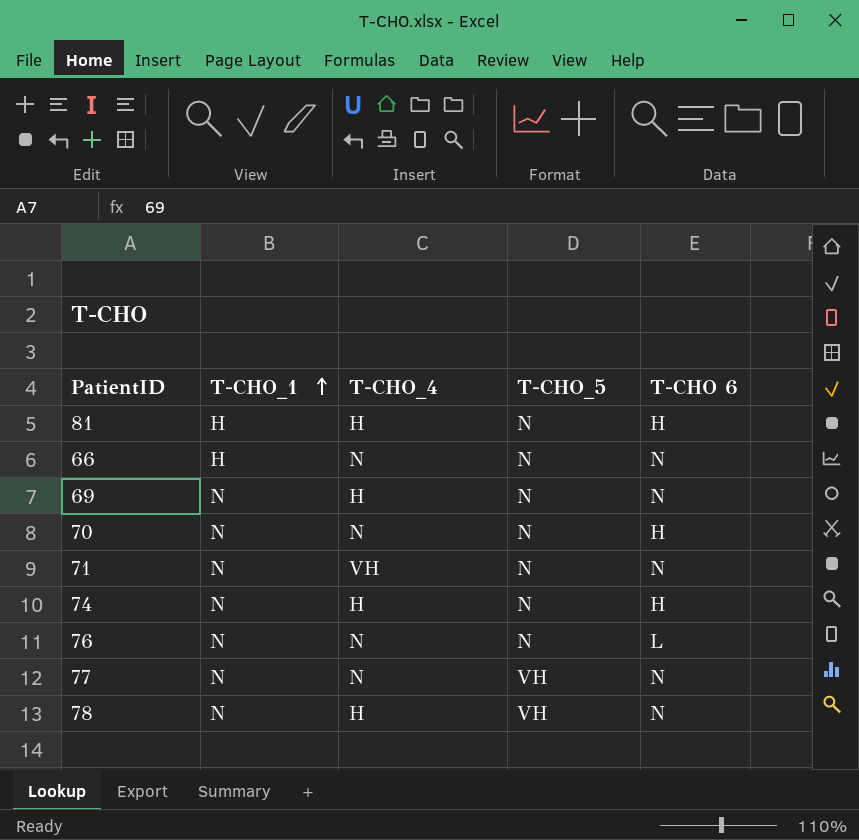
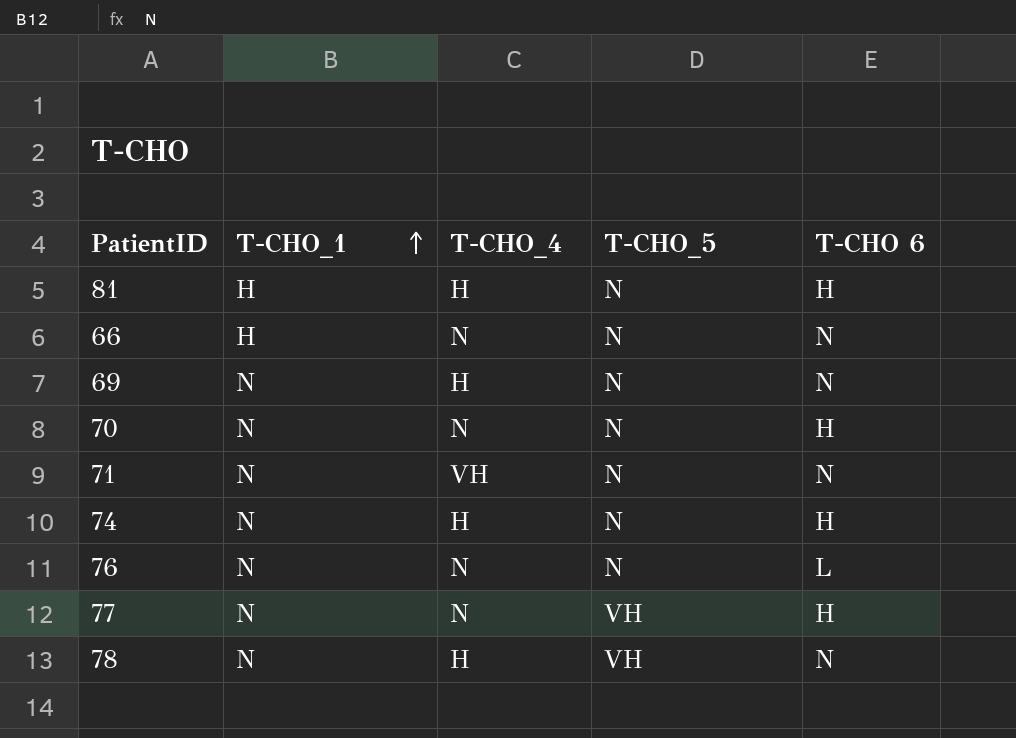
77 | T-CHO 6: N -> H

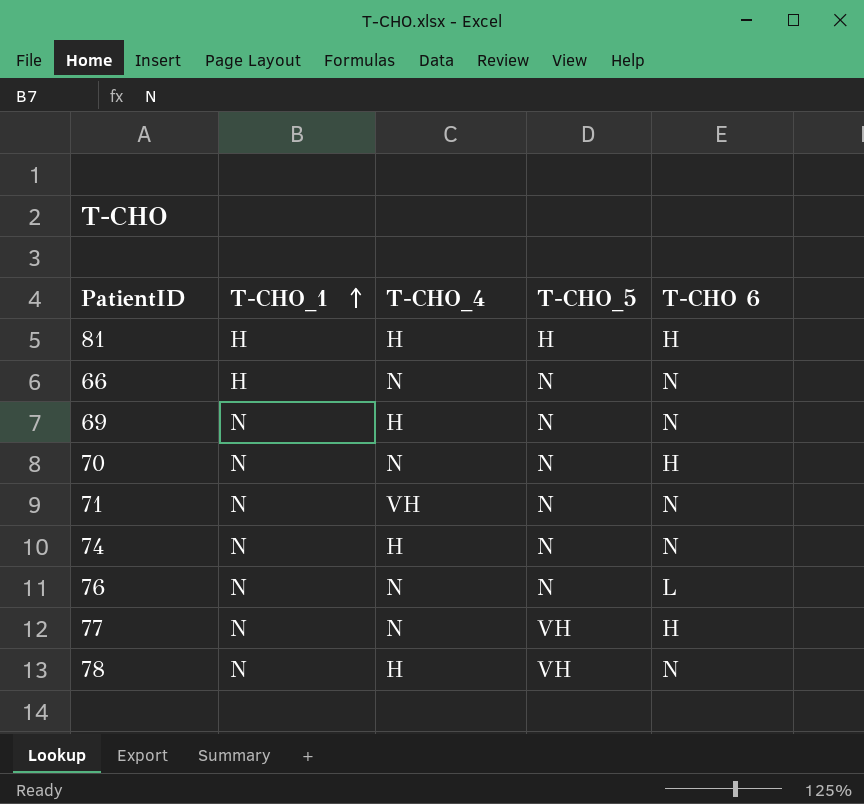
81 | T-CHO_5: N -> H
74 | T-CHO 6: H -> N

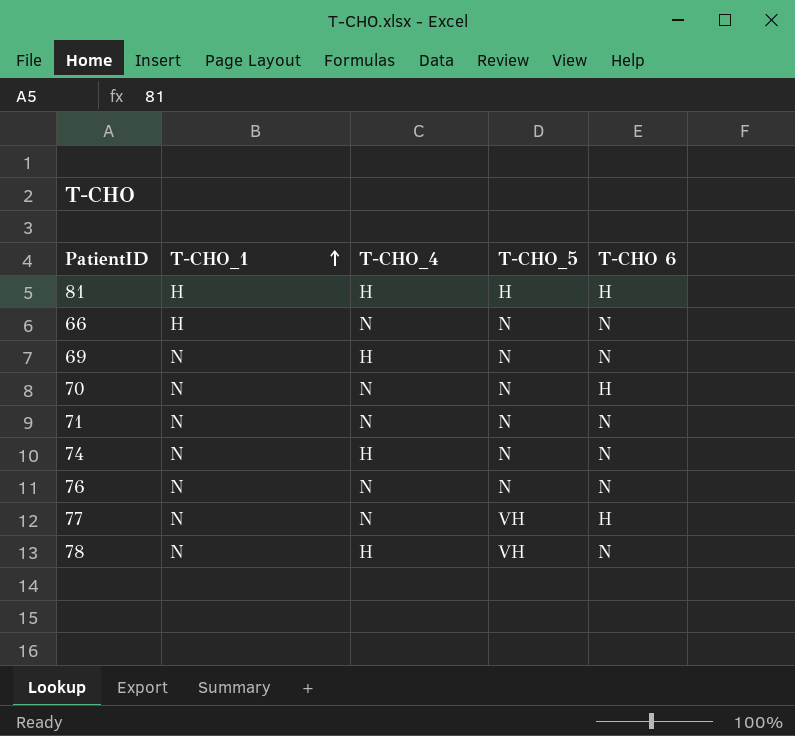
71 | T-CHO_4: VH -> N
76 | T-CHO 6: L -> N

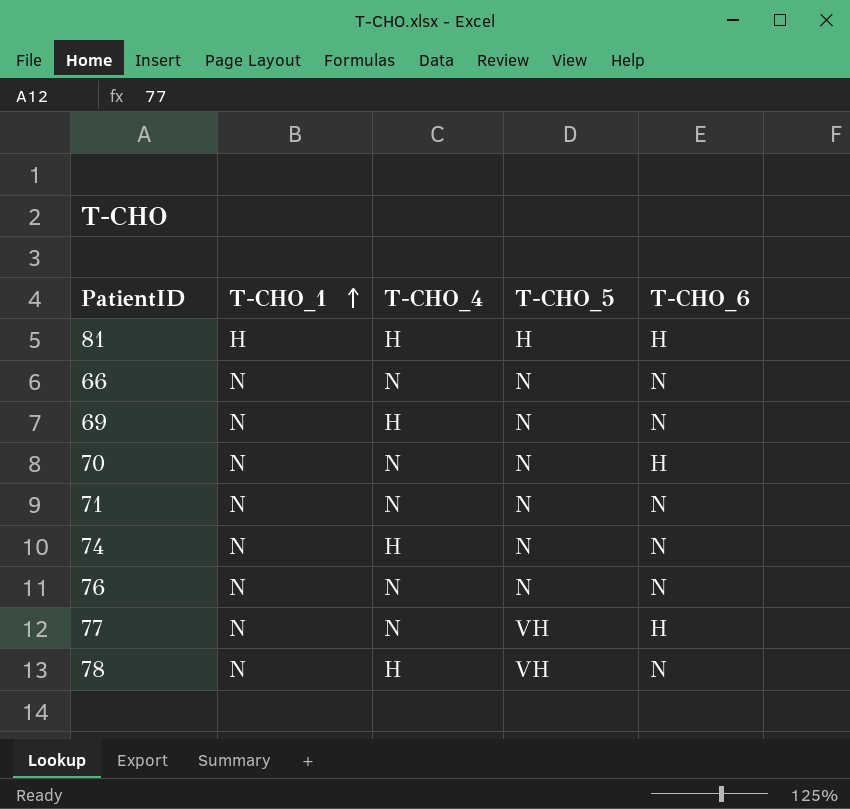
column name: T-CHO 6 -> T-CHO_6
66 | T-CHO_1: H -> N

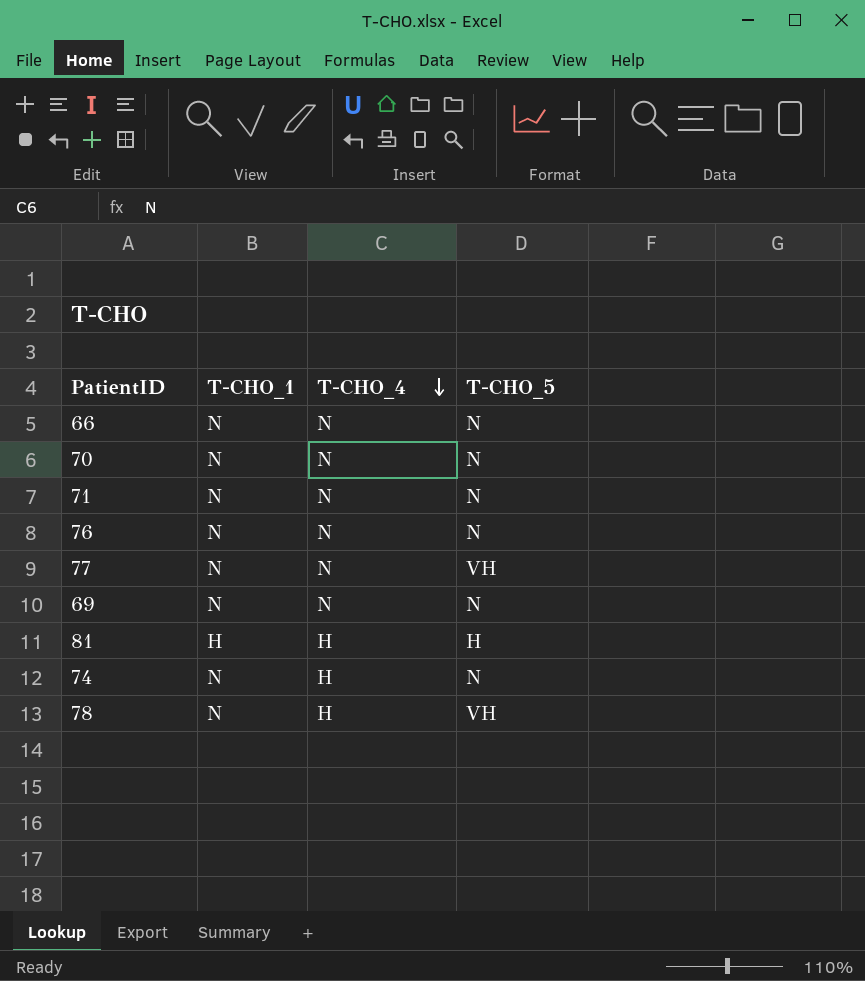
row order: T-CHO_1 ascending -> T-CHO_4 descending
column T-CHO_6 | position: 5 -> none
69 | T-CHO_4: H -> N

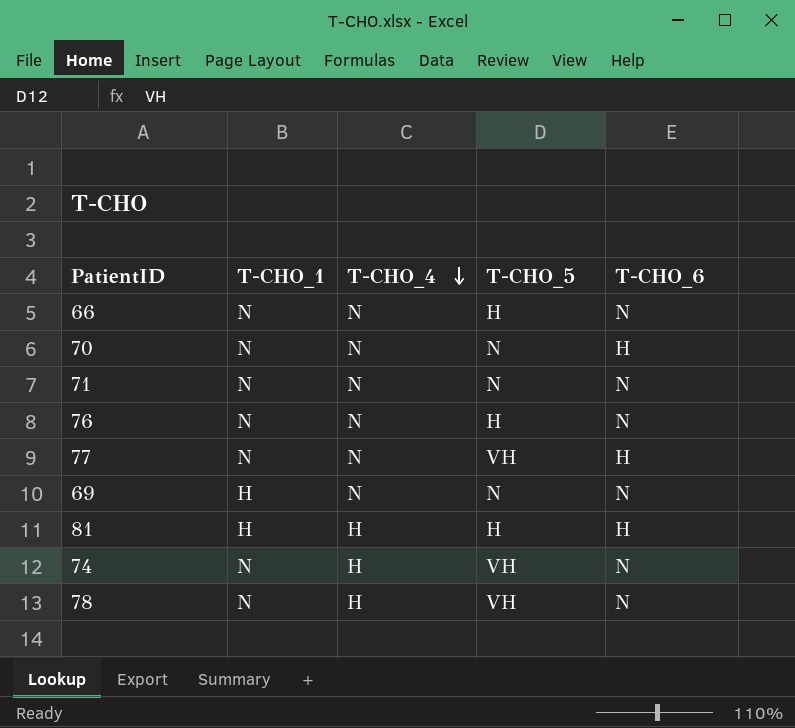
column T-CHO_6 | position: none -> 5
66 | T-CHO_5: N -> H
76 | T-CHO_5: N -> H
69 | T-CHO_1: N -> H
74 | T-CHO_5: N -> VH

